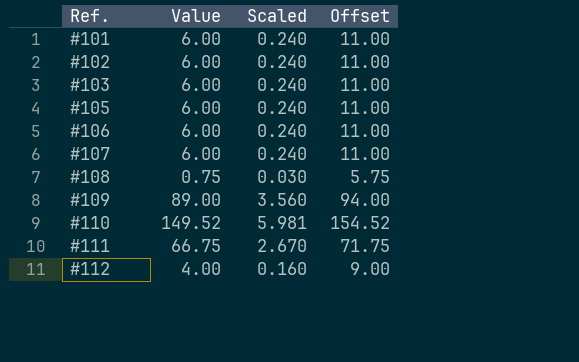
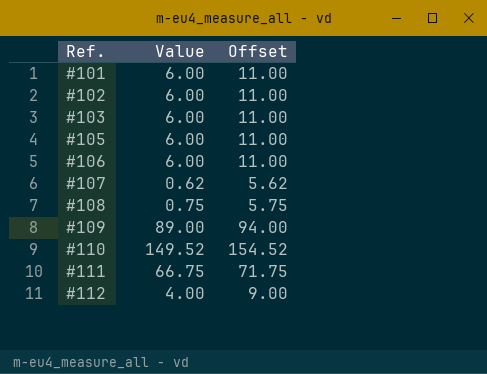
column Scaled | formula: [Value] * 0.04 -> none
#107 | Value: 6.00 -> 0.62
#107 | Offset: 11.00 -> 5.62

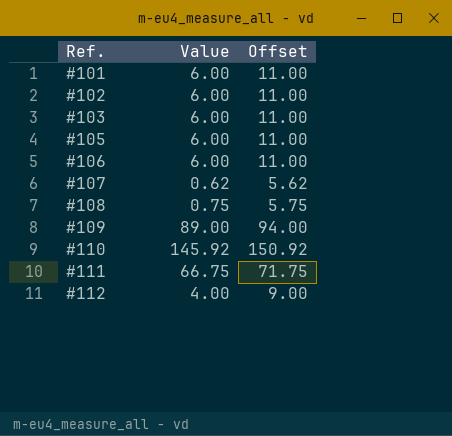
#110 | Value: 149.52 -> 145.92
#110 | Offset: 154.52 -> 150.92

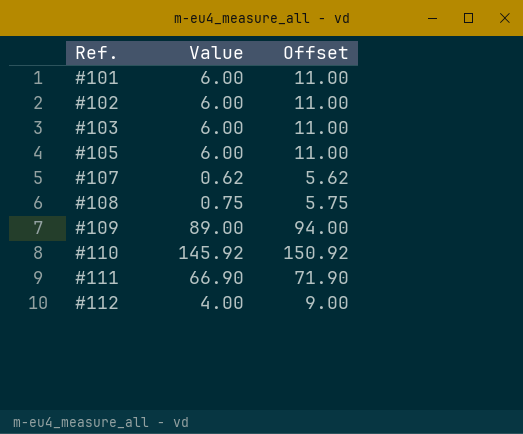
row #106: 6.00 | 11.00 -> none
#111 | Value: 66.75 -> 66.90
#111 | Offset: 71.75 -> 71.90

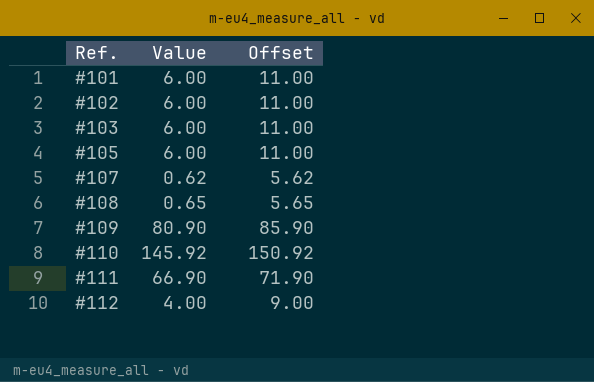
#108 | Value: 0.75 -> 0.65
#108 | Offset: 5.75 -> 5.65
#109 | Value: 89.00 -> 80.90
#109 | Offset: 94.00 -> 85.90

